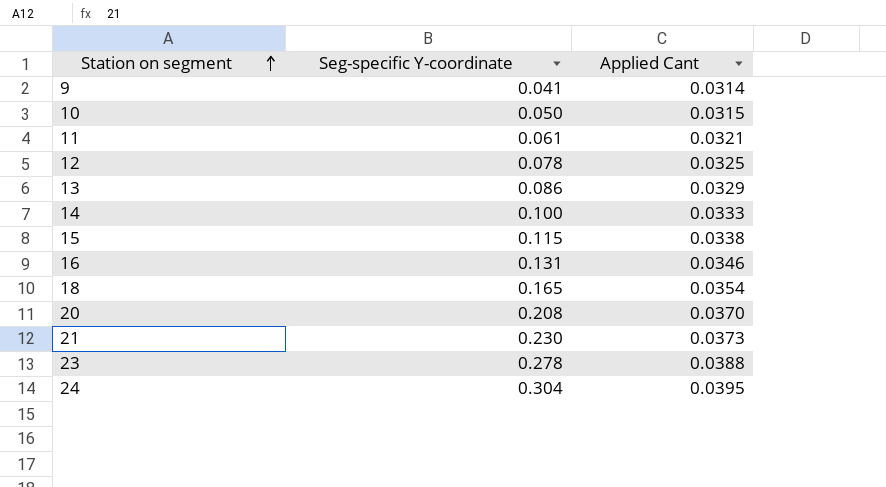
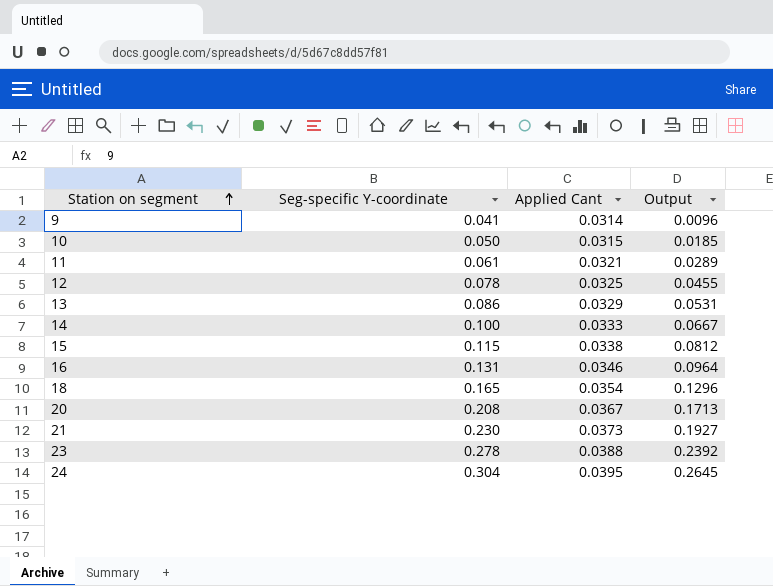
column Output | formula: none -> [Seg-specific Y-coordinate] - [Applied Cant]
20 | Applied Cant: 0.0370 -> 0.0367

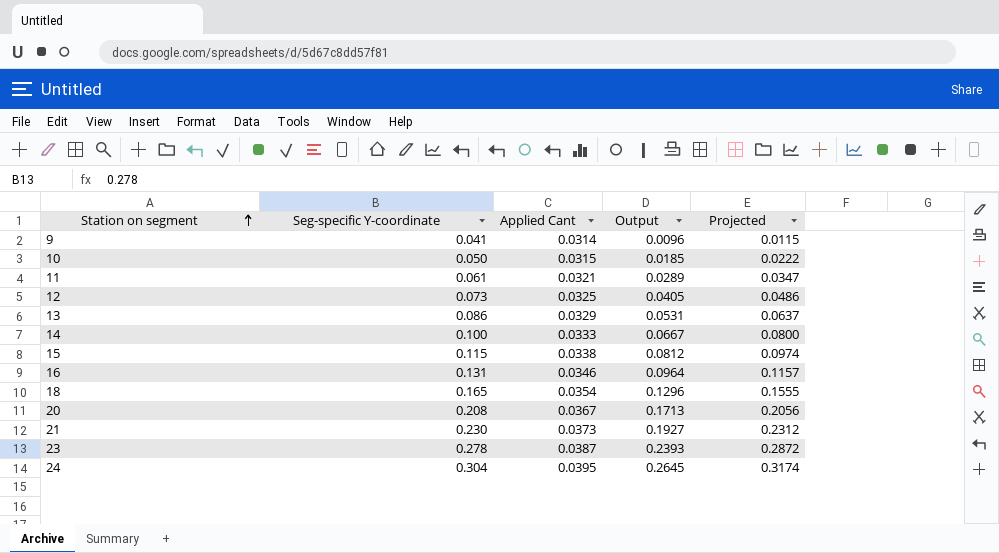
column Projected | formula: none -> [Output] * 1.2
12 | Seg-specific Y-coordinate: 0.078 -> 0.073
12 | Output: 0.0455 -> 0.0405
23 | Applied Cant: 0.0388 -> 0.0387
23 | Output: 0.2392 -> 0.2393

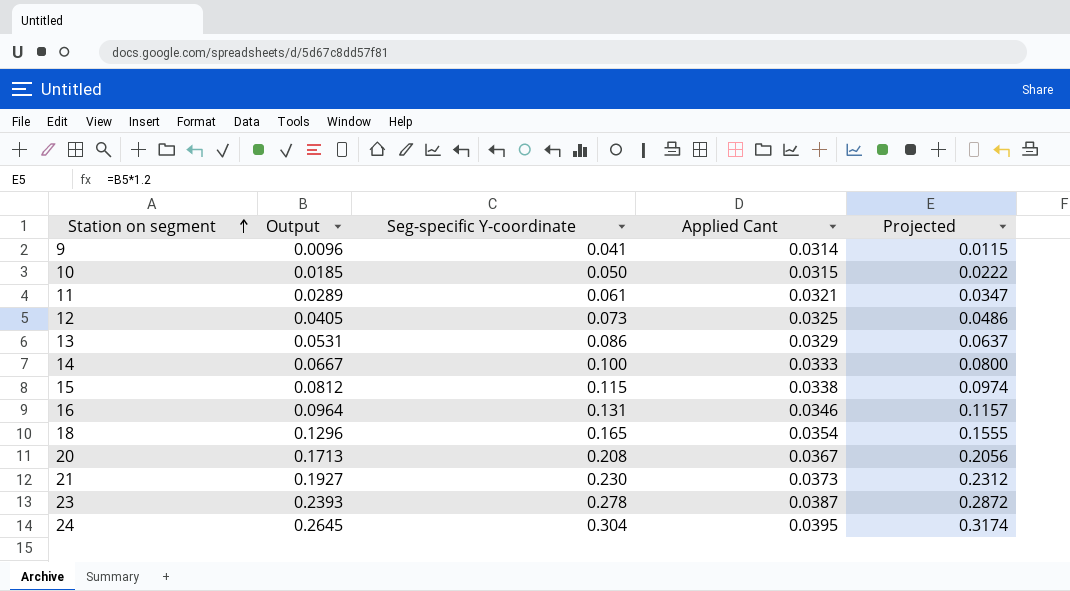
column Output | position: 4 -> 2

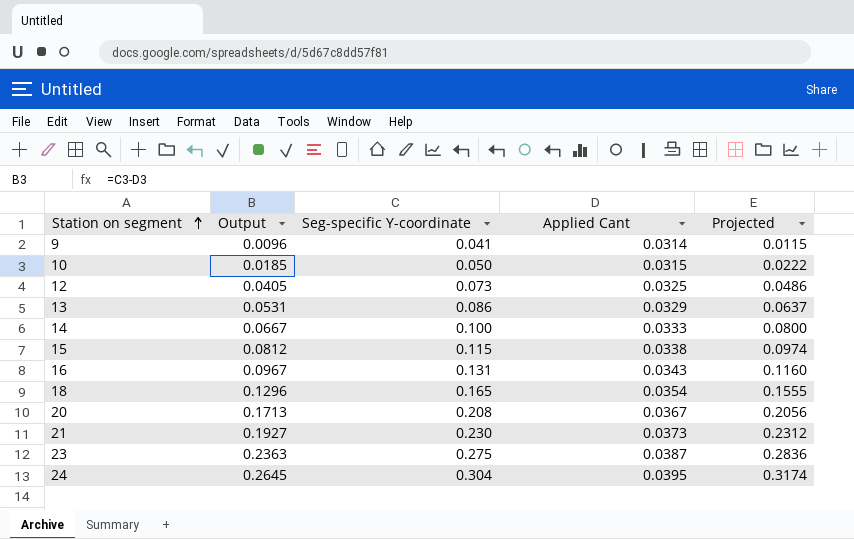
row 11: 0.0289 | 0.061 | 0.0321 | 0.0347 -> none
16 | Output: 0.0964 -> 0.0967
16 | Applied Cant: 0.0346 -> 0.0343
16 | Projected: 0.1157 -> 0.1160
23 | Output: 0.2393 -> 0.2363
23 | Seg-specific Y-coordinate: 0.278 -> 0.275
23 | Projected: 0.2872 -> 0.2836

